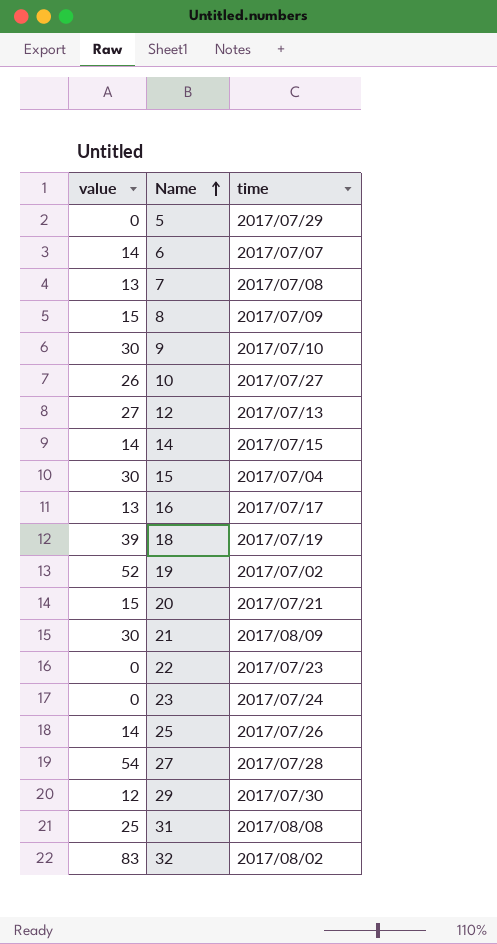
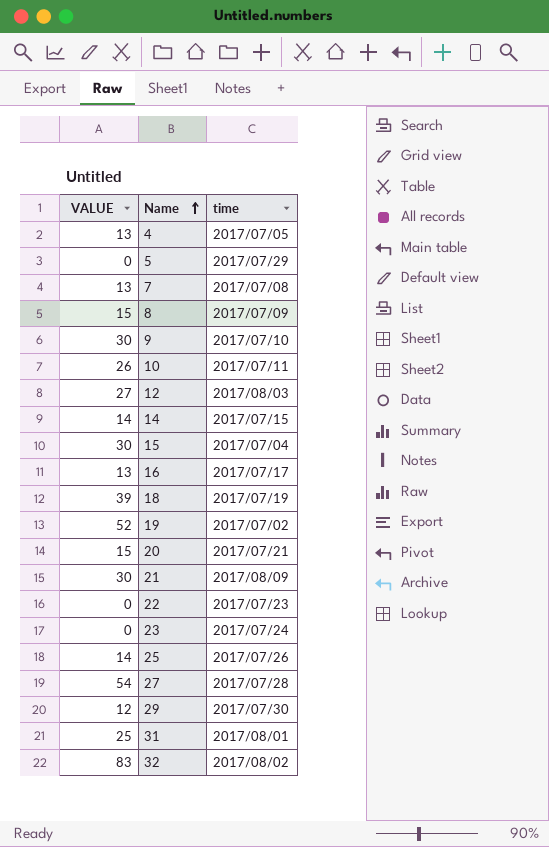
column name: value -> VALUE
row 6: 14 | 2017/07/07 -> none
row 4: none -> 13 | 2017/07/05
10 | time: 2017/07/27 -> 2017/07/11
12 | time: 2017/07/13 -> 2017/08/03
31 | time: 2017/08/08 -> 2017/08/01

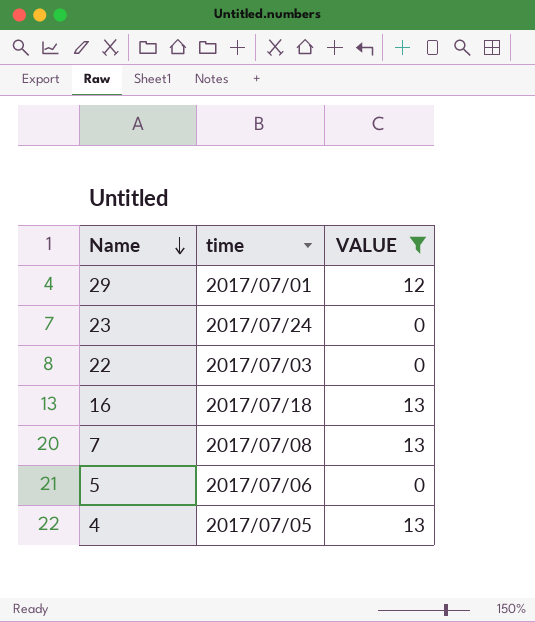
filter: none -> VALUE <= 13
row order: Name ascending -> Name descending
column VALUE | position: 1 -> 3
29 | time: 2017/07/30 -> 2017/07/01
22 | time: 2017/07/23 -> 2017/07/03
16 | time: 2017/07/17 -> 2017/07/18
5 | time: 2017/07/29 -> 2017/07/06

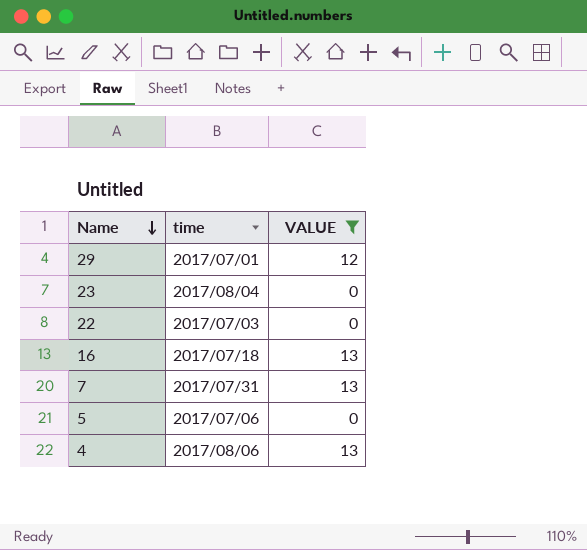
23 | time: 2017/07/24 -> 2017/08/04
7 | time: 2017/07/08 -> 2017/07/31
4 | time: 2017/07/05 -> 2017/08/06

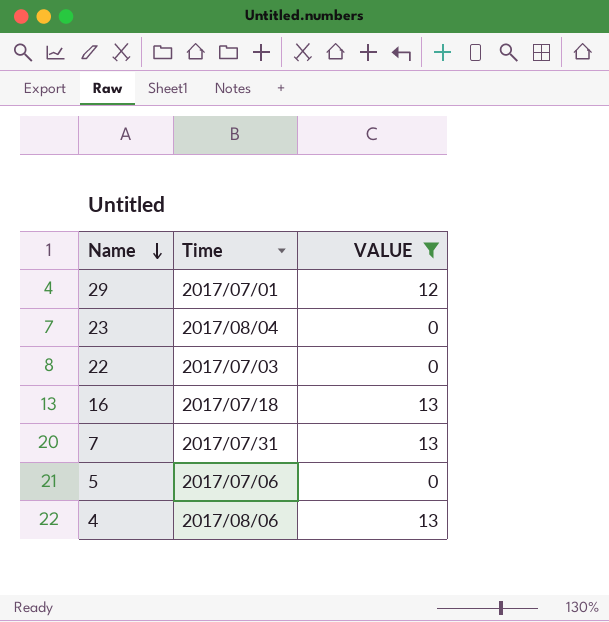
column name: time -> Time

